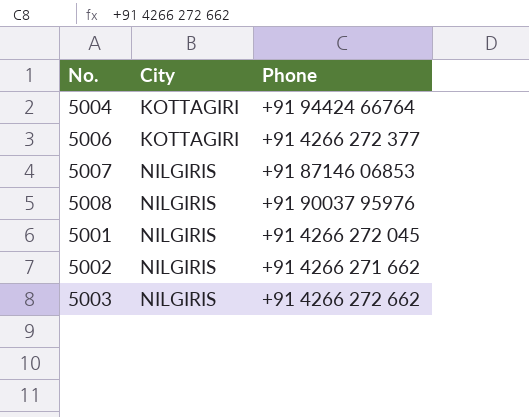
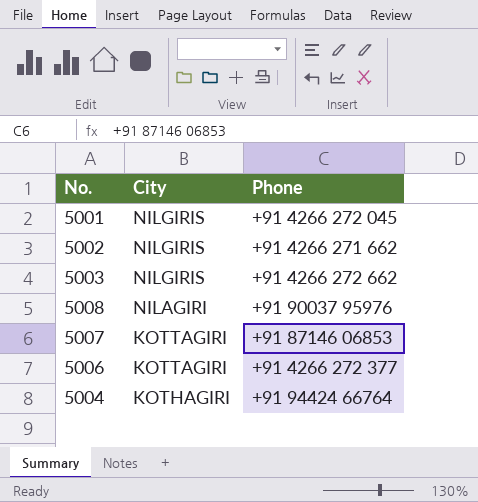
row order: City ascending -> City descending
5008 | City: NILGIRIS -> NILAGIRI
5007 | City: NILGIRIS -> KOTTAGIRI
5004 | City: KOTTAGIRI -> KOTHAGIRI

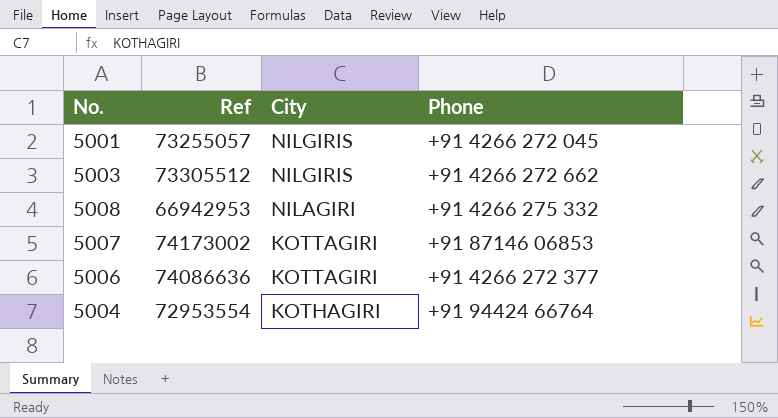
column Ref | position: none -> 2
row 5002: NILGIRIS | +91 4266 271 662 -> none
5008 | Phone: +91 90037 95976 -> +91 4266 275 332

